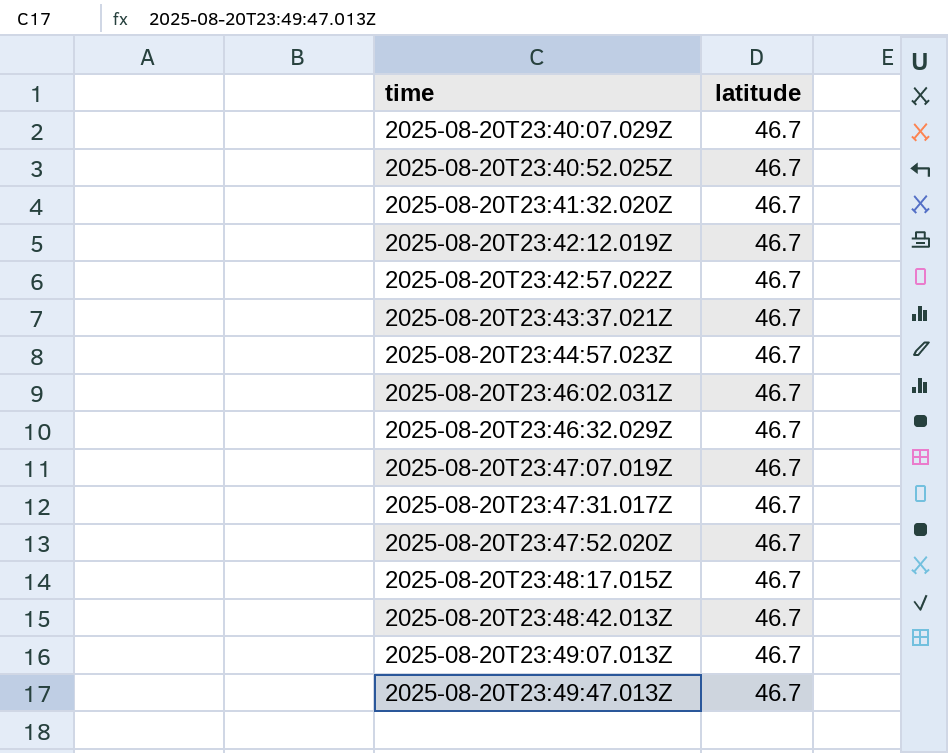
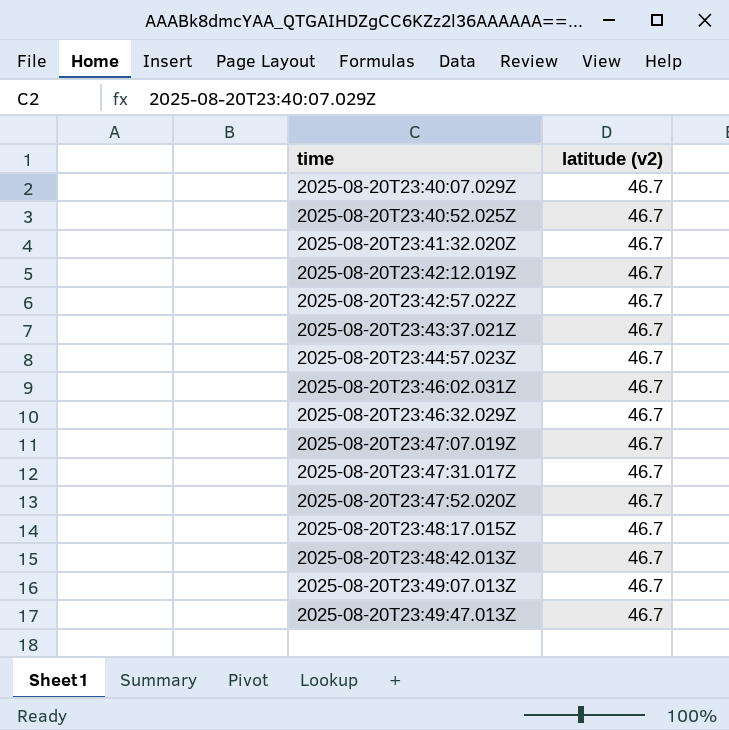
column name: latitude -> latitude (v2)

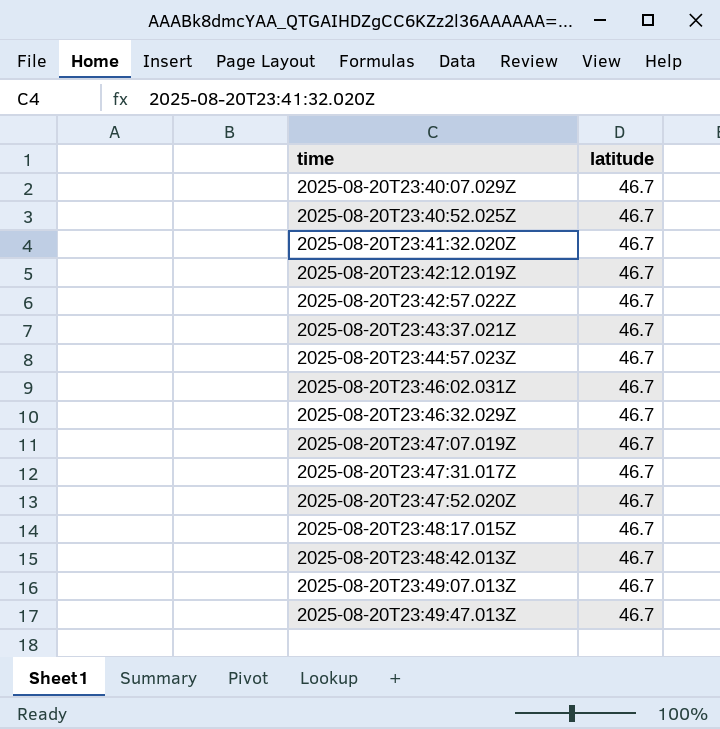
column name: latitude (v2) -> latitude

